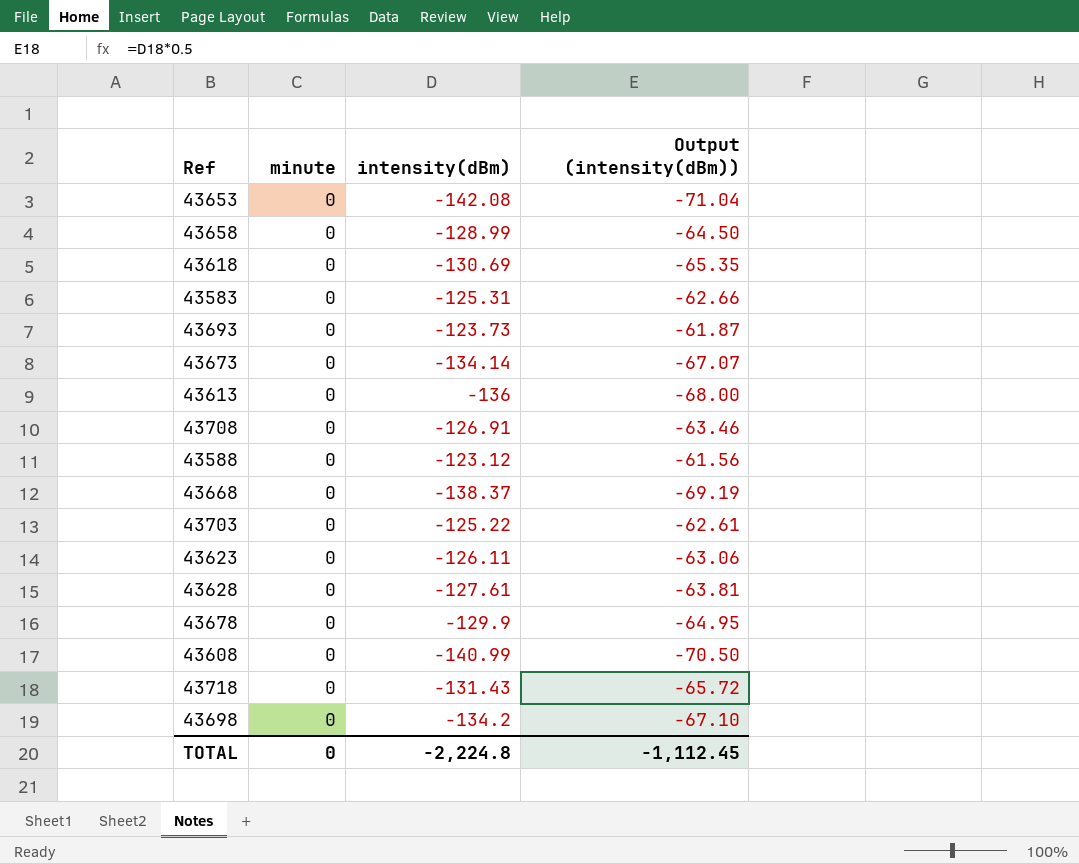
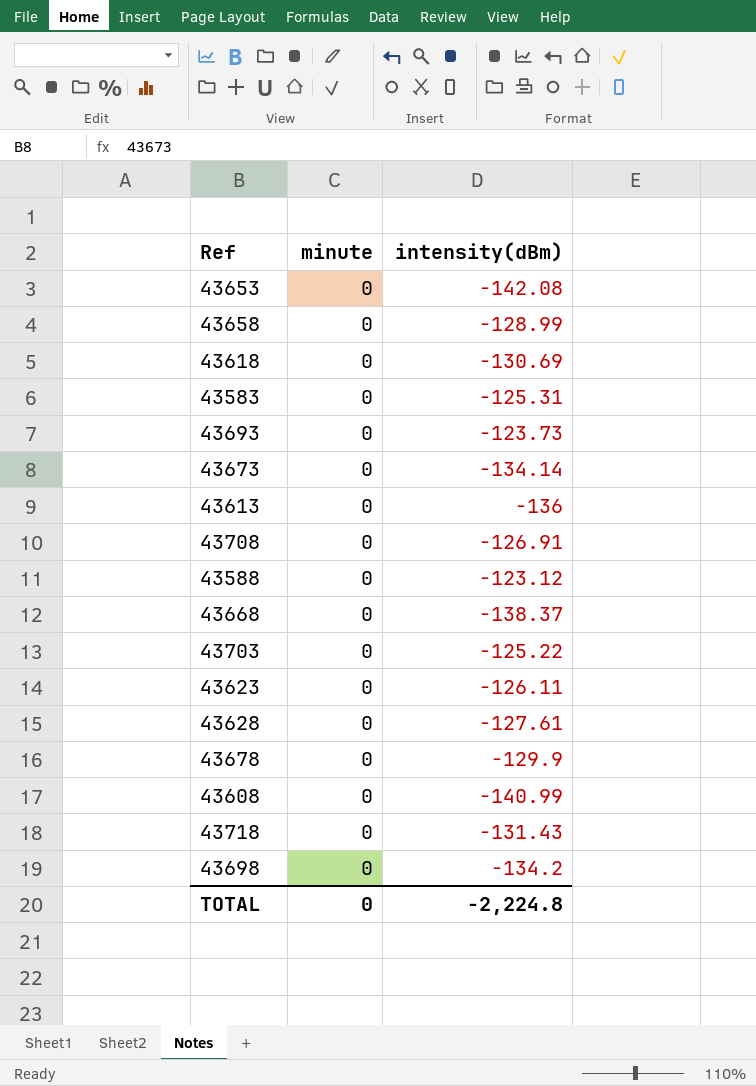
column Output (intensity(dBm)) | formula: [intensity(dBm)] * 0.5 -> none

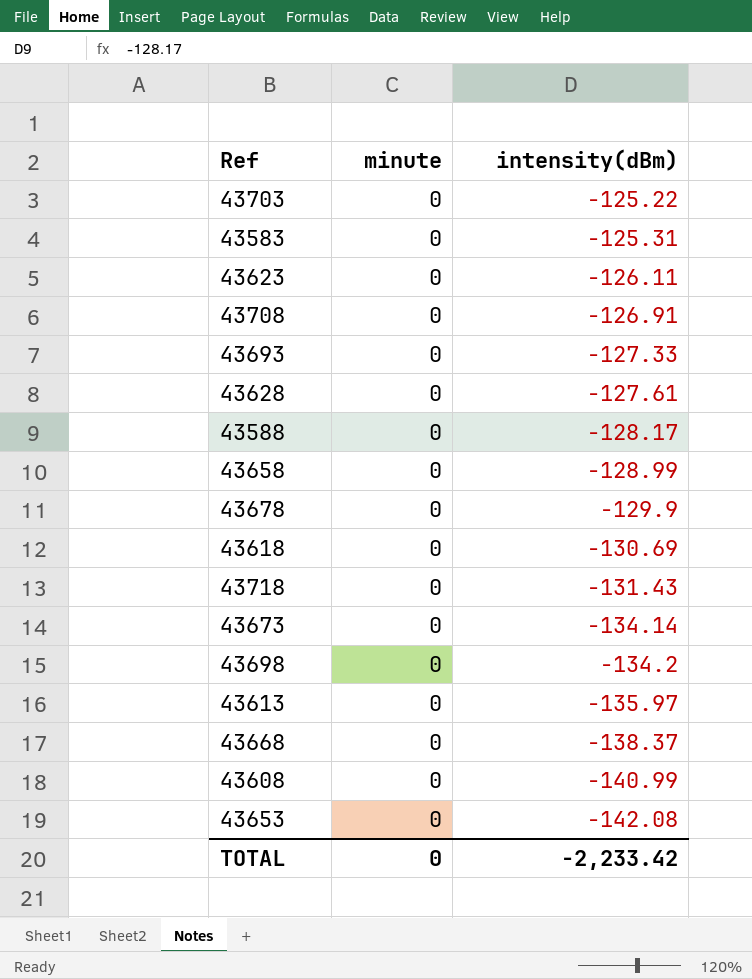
row order: none -> intensity(dBm) descending
43693 | intensity(dBm): -123.73 -> -127.33
43588 | intensity(dBm): -123.12 -> -128.17
43613 | intensity(dBm): -136 -> -135.97
TOTAL | intensity(dBm): -2,224.8 -> -2,233.42

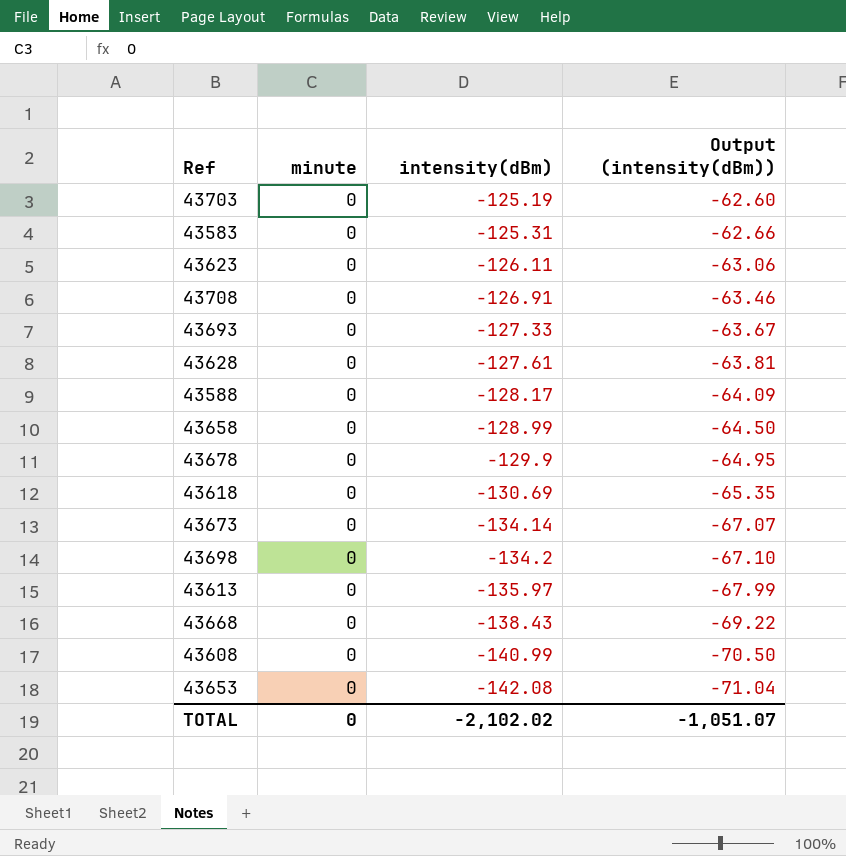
column Output (intensity(dBm)) | formula: none -> [intensity(dBm)] * 0.5
row 43718: 0 | -131.43 -> none
43703 | intensity(dBm): -125.22 -> -125.19
43668 | intensity(dBm): -138.37 -> -138.43
TOTAL | intensity(dBm): -2,233.42 -> -2,102.02

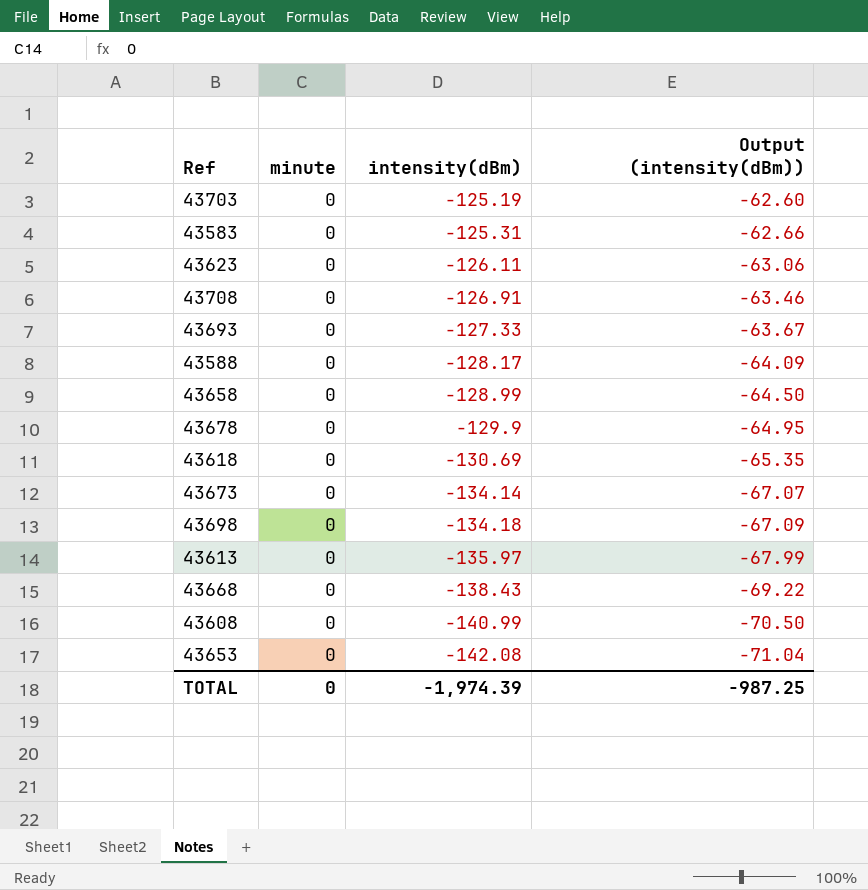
row 43628: 0 | -127.61 | -63.81 -> none
43698 | intensity(dBm): -134.2 -> -134.18
43698 | Output (intensity(dBm)): -67.10 -> -67.09
TOTAL | intensity(dBm): -2,102.02 -> -1,974.39
TOTAL | Output (intensity(dBm)): -1,051.07 -> -987.25

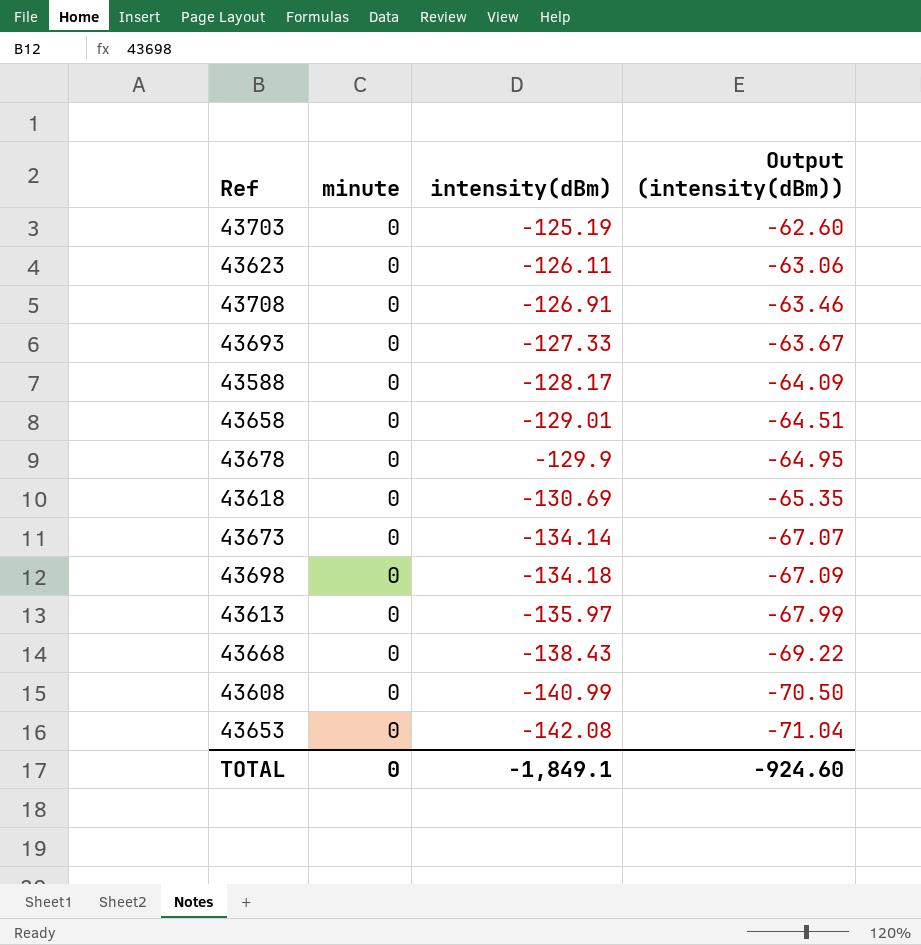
row 43583: 0 | -125.31 | -62.66 -> none
43658 | intensity(dBm): -128.99 -> -129.01
43658 | Output (intensity(dBm)): -64.50 -> -64.51
TOTAL | intensity(dBm): -1,974.39 -> -1,849.1
TOTAL | Output (intensity(dBm)): -987.25 -> -924.60

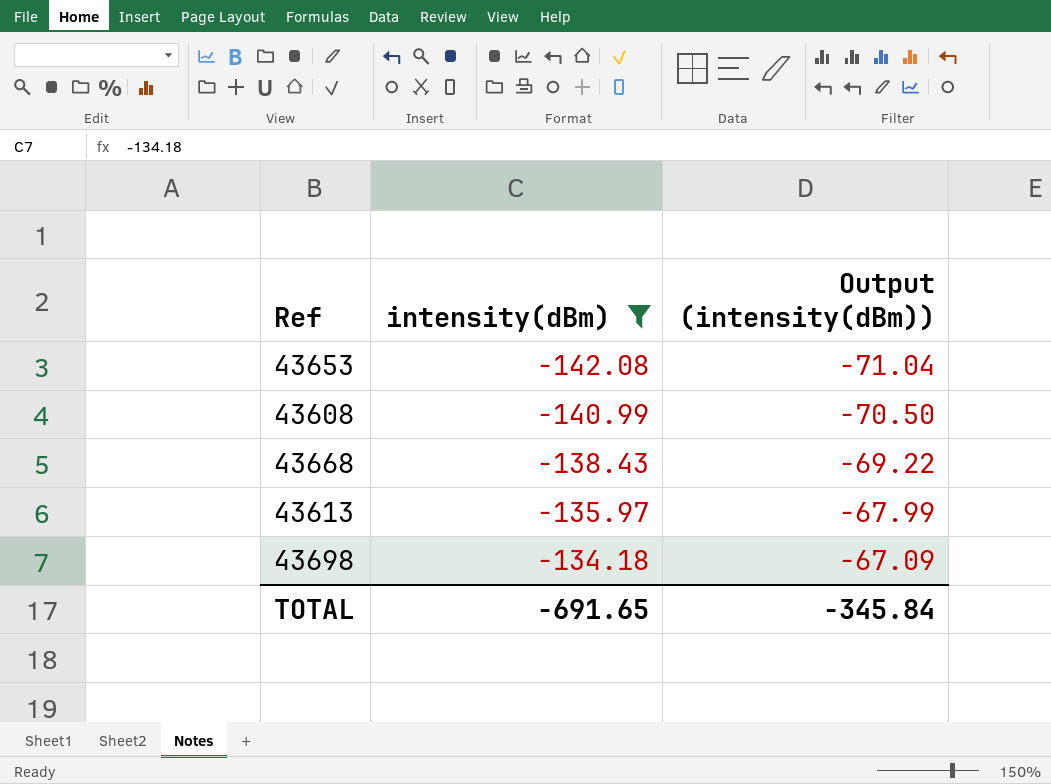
filter: none -> intensity(dBm) <= -134.18
row order: intensity(dBm) descending -> intensity(dBm) ascending
column minute | position: 2 -> none
TOTAL | intensity(dBm): -1,849.1 -> -691.65
TOTAL | Output (intensity(dBm)): -924.60 -> -345.84

